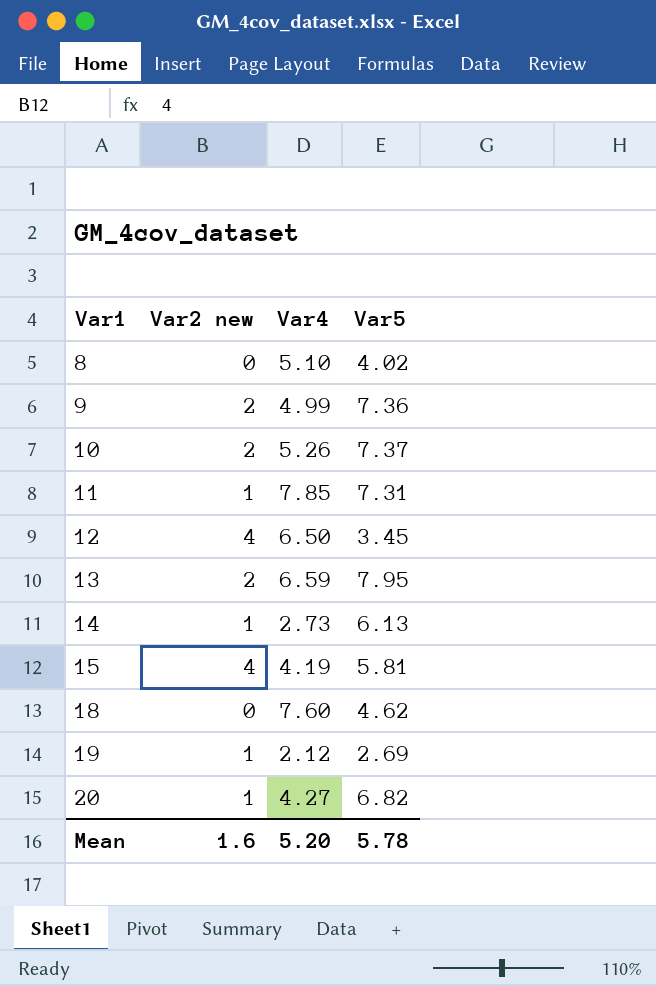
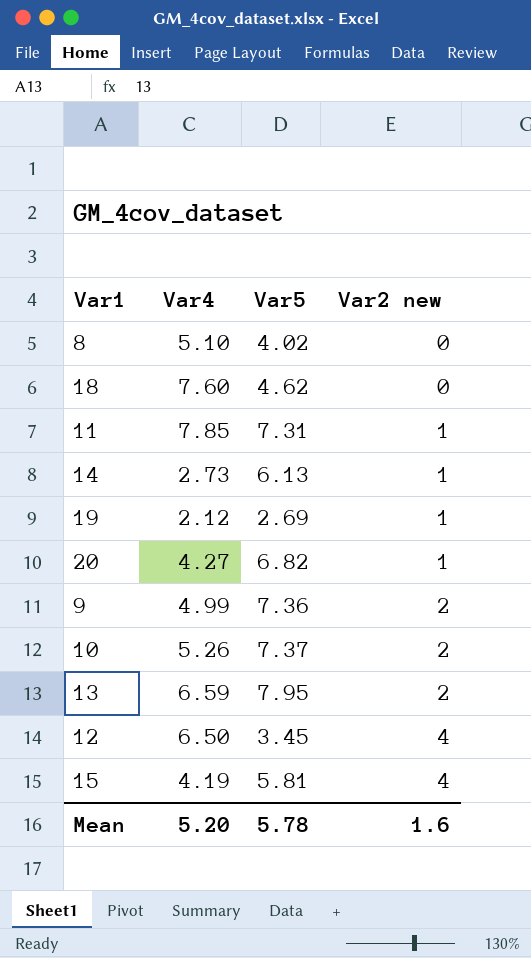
row order: Var1 ascending -> Var2 new ascending
column Var2 new | position: 2 -> 4

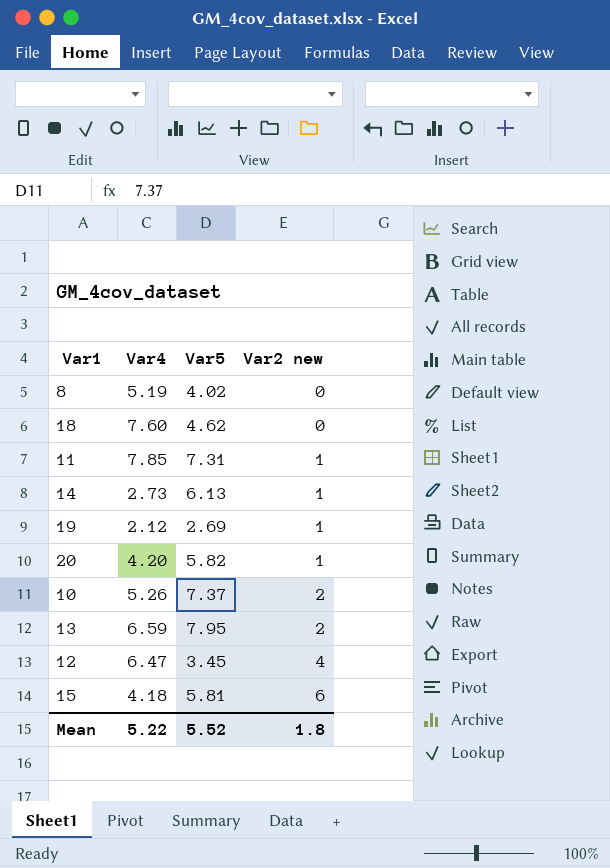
row 9: 4.99 | 7.36 | 2 -> none
8 | Var4: 5.10 -> 5.19
20 | Var4: 4.27 -> 4.20
20 | Var5: 6.82 -> 5.82
12 | Var4: 6.50 -> 6.47
15 | Var4: 4.19 -> 4.18
15 | Var2 new: 4 -> 6
Mean | Var4: 5.20 -> 5.22
Mean | Var5: 5.78 -> 5.52
Mean | Var2 new: 1.6 -> 1.8

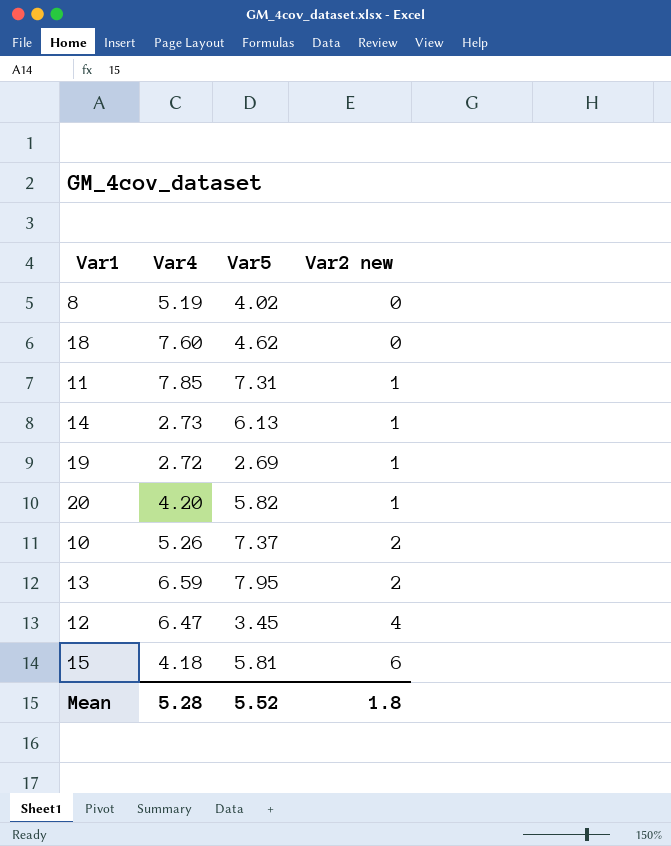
19 | Var4: 2.12 -> 2.72
Mean | Var4: 5.22 -> 5.28

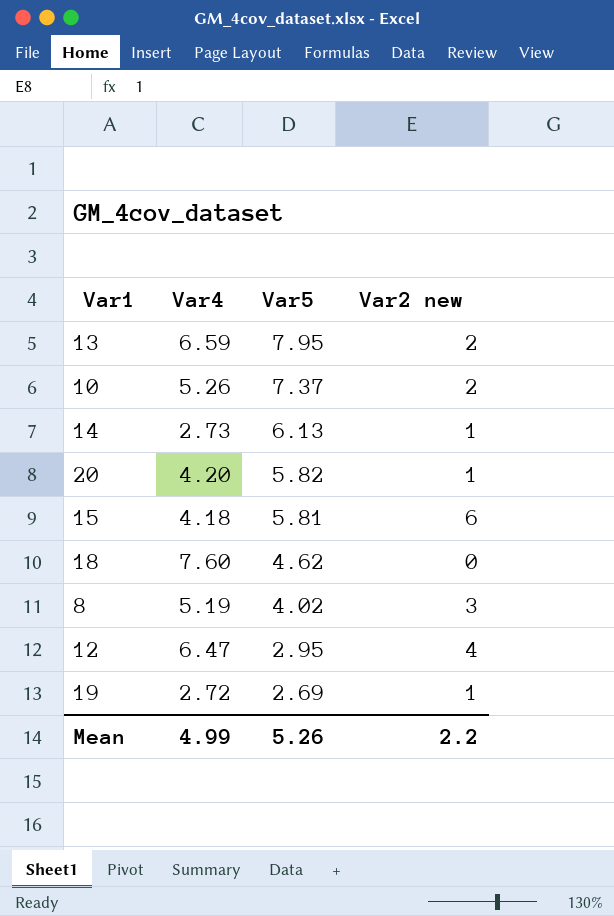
row order: Var2 new ascending -> Var5 descending
row 11: 7.85 | 7.31 | 1 -> none
8 | Var2 new: 0 -> 3
12 | Var5: 3.45 -> 2.95
Mean | Var4: 5.28 -> 4.99
Mean | Var5: 5.52 -> 5.26
Mean | Var2 new: 1.8 -> 2.2

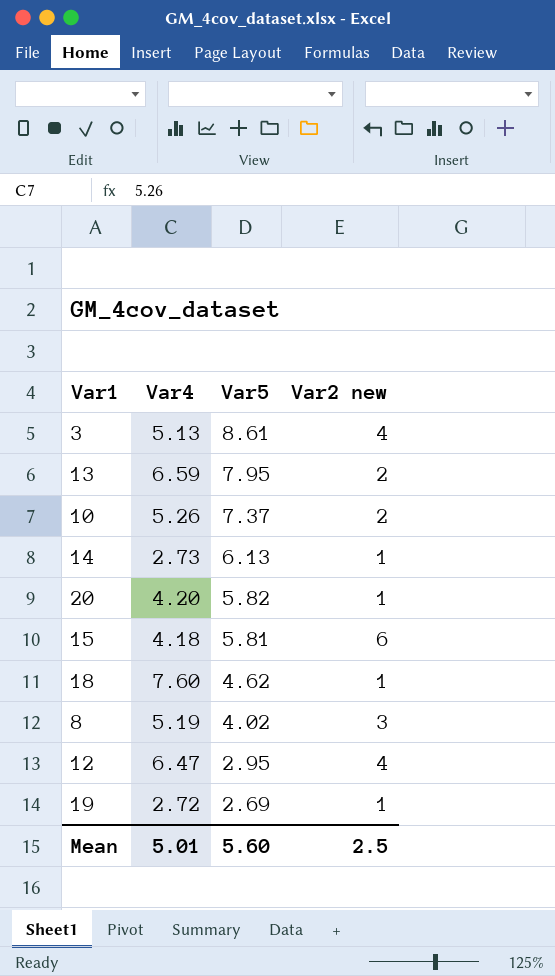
row 3: none -> 5.13 | 8.61 | 4
18 | Var2 new: 0 -> 1
Mean | Var4: 4.99 -> 5.01
Mean | Var5: 5.26 -> 5.60
Mean | Var2 new: 2.2 -> 2.5

